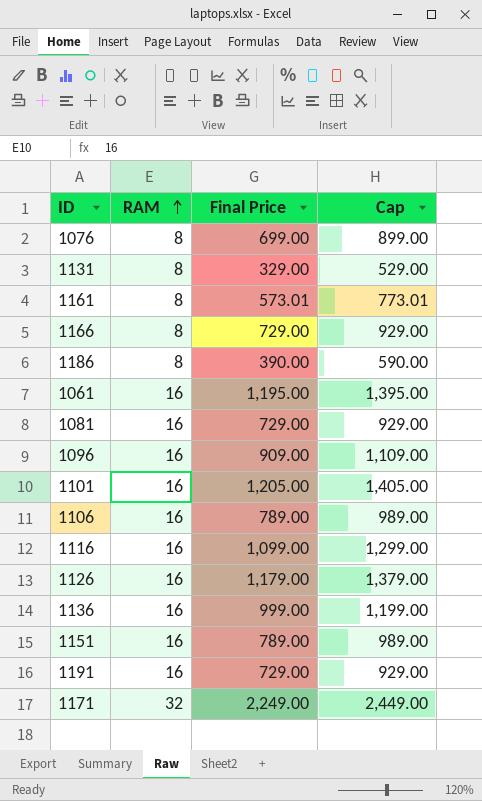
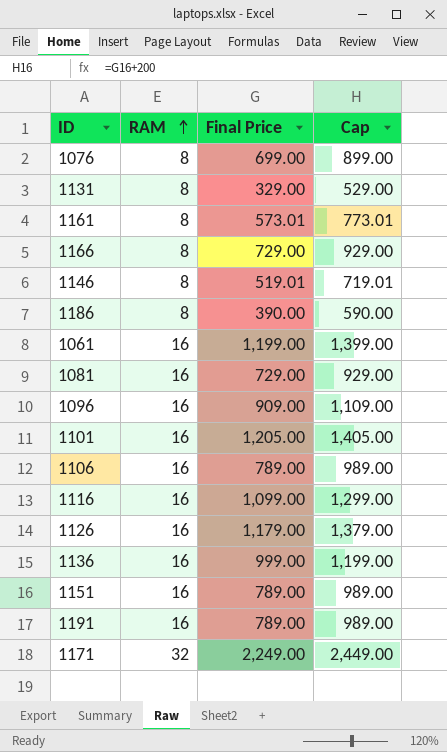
row 1146: none -> 8 | 519.01 | 719.01
1061 | Final Price: 1,195.00 -> 1,199.00
1061 | Cap: 1,395.00 -> 1,399.00
1191 | Final Price: 729.00 -> 789.00
1191 | Cap: 929.00 -> 989.00

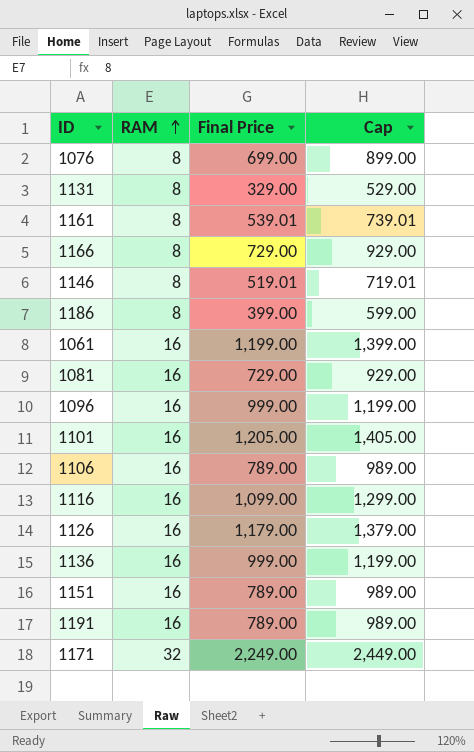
1161 | Final Price: 573.01 -> 539.01
1161 | Cap: 773.01 -> 739.01
1186 | Final Price: 390.00 -> 399.00
1186 | Cap: 590.00 -> 599.00
1096 | Final Price: 909.00 -> 999.00
1096 | Cap: 1,109.00 -> 1,199.00

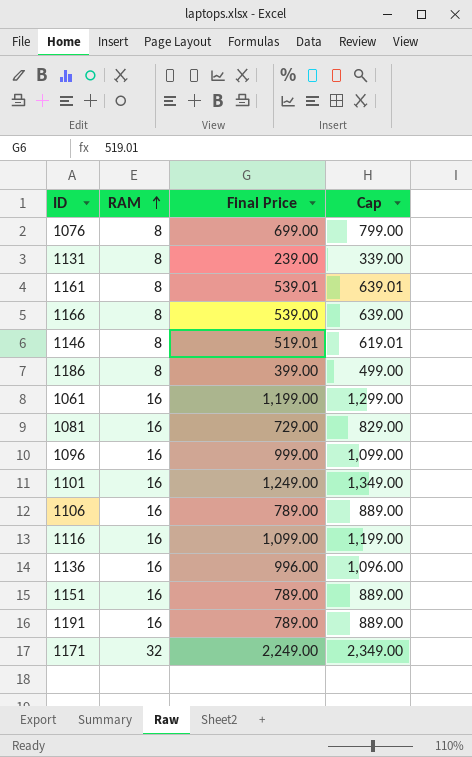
column Cap | formula: [Final Price] + 200 -> [Final Price] + 100
row 1126: 16 | 1,179.00 | 1,379.00 -> none
1131 | Final Price: 329.00 -> 239.00
1166 | Final Price: 729.00 -> 539.00
1101 | Final Price: 1,205.00 -> 1,249.00
1136 | Final Price: 999.00 -> 996.00

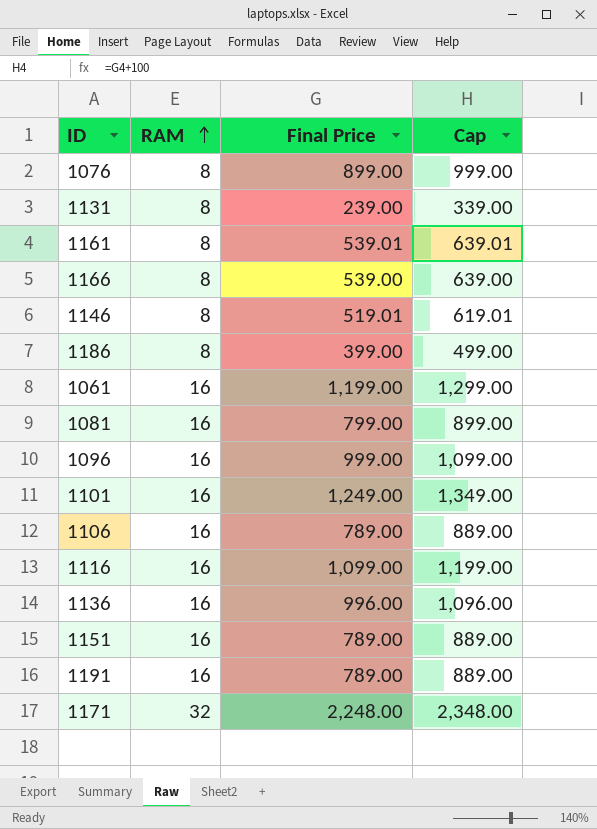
1076 | Final Price: 699.00 -> 899.00
1076 | Cap: 799.00 -> 999.00
1081 | Final Price: 729.00 -> 799.00
1081 | Cap: 829.00 -> 899.00
1171 | Final Price: 2,249.00 -> 2,248.00
1171 | Cap: 2,349.00 -> 2,348.00

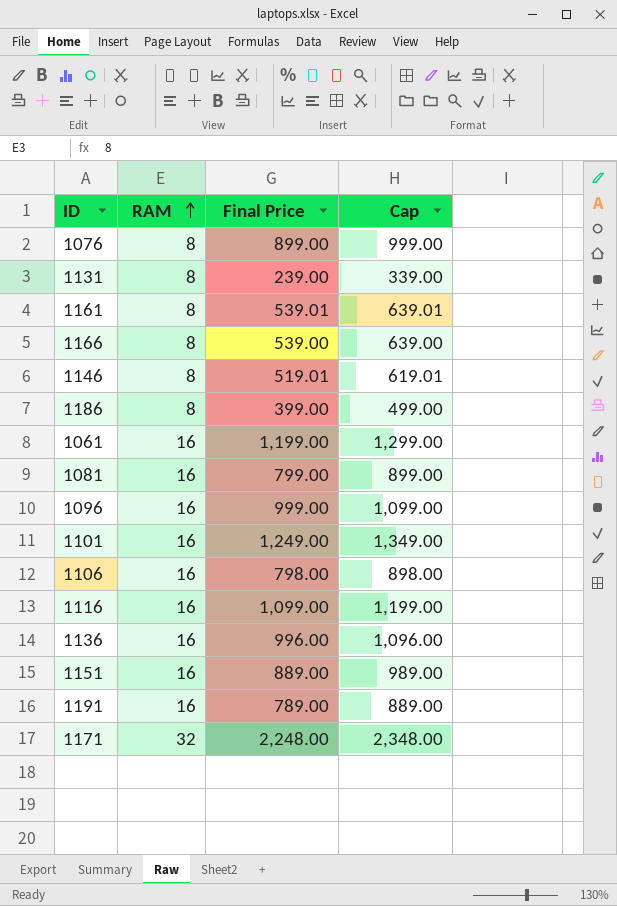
1106 | Final Price: 789.00 -> 798.00
1106 | Cap: 889.00 -> 898.00
1151 | Final Price: 789.00 -> 889.00
1151 | Cap: 889.00 -> 989.00

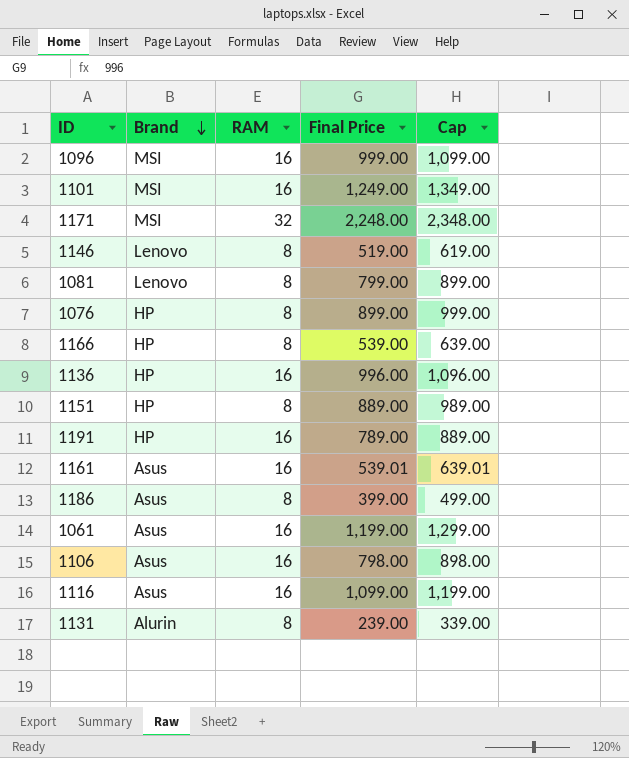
row order: RAM ascending -> Brand descending
column Brand | position: none -> 2
1146 | Final Price: 519.01 -> 519.00
1146 | Cap: 619.01 -> 619.00
1081 | RAM: 16 -> 8
1151 | RAM: 16 -> 8
1161 | RAM: 8 -> 16

